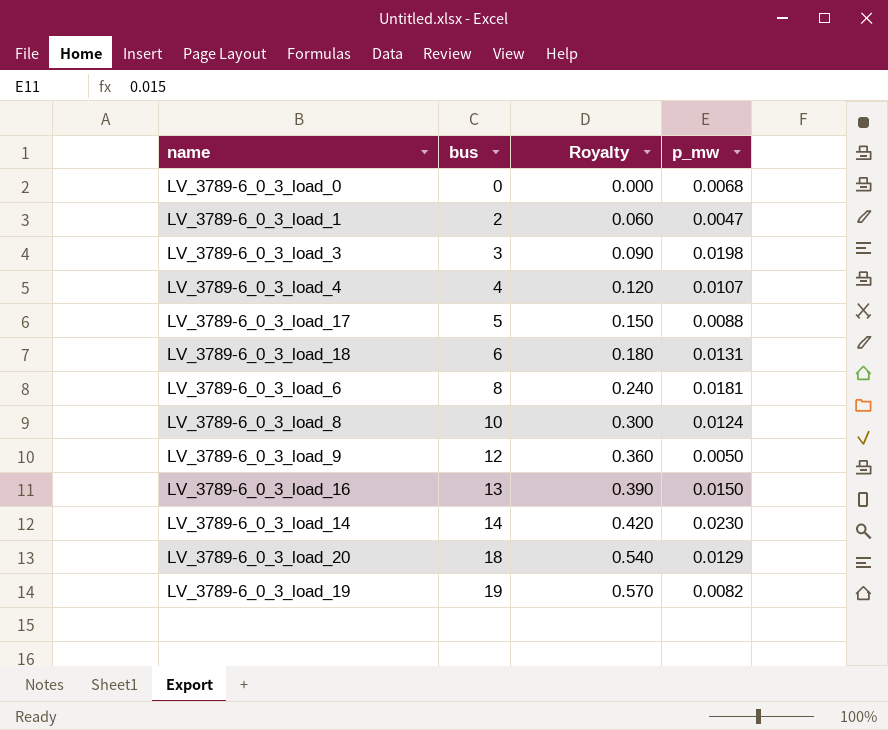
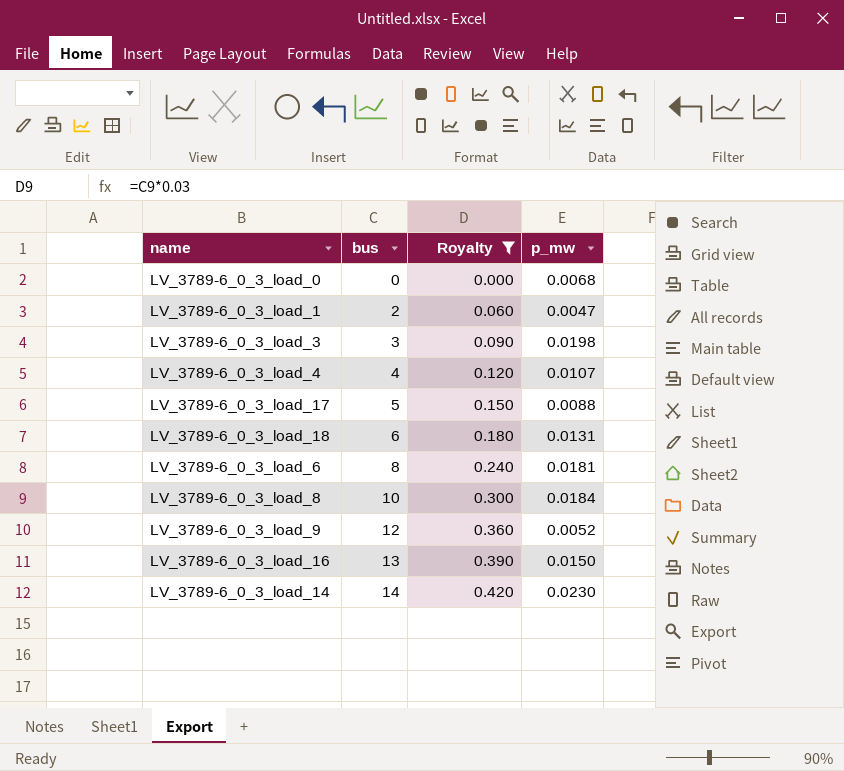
filter: none -> Royalty <= 0.420
LV_3789-6_0_3_load_8 | p_mw: 0.0124 -> 0.0184
LV_3789-6_0_3_load_9 | p_mw: 0.0050 -> 0.0052

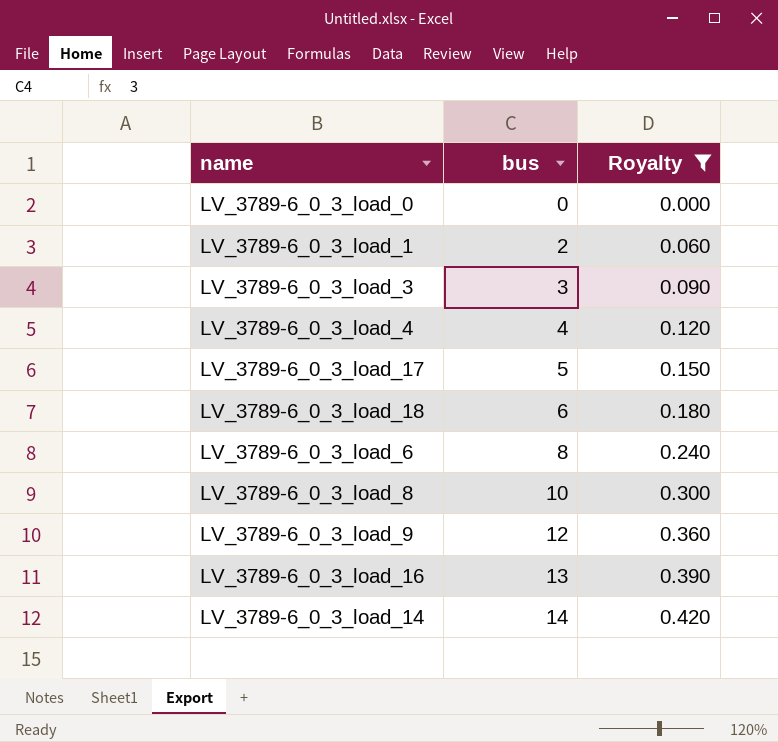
column p_mw | position: 4 -> none

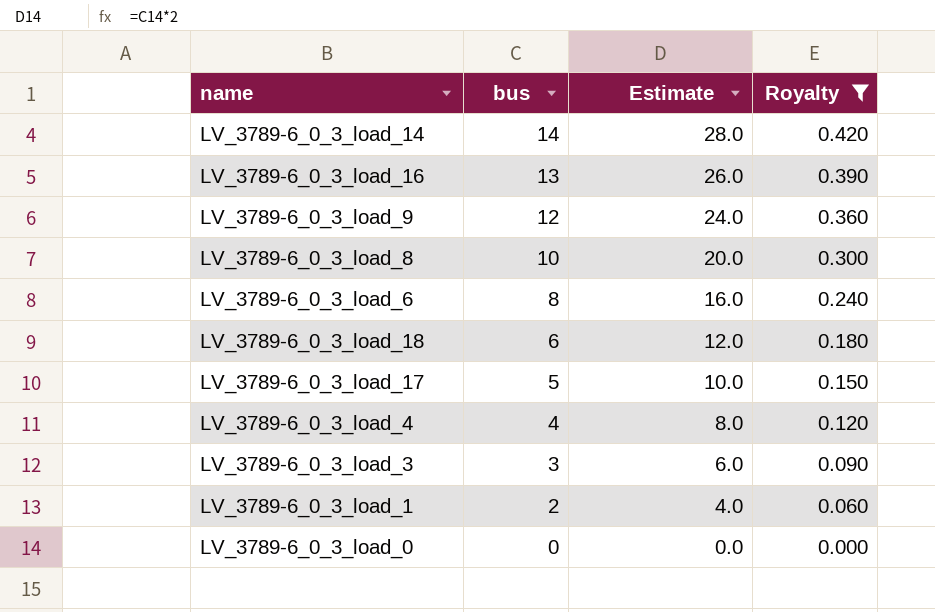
row order: bus ascending -> bus descending
column Estimate | formula: none -> [bus] * 2

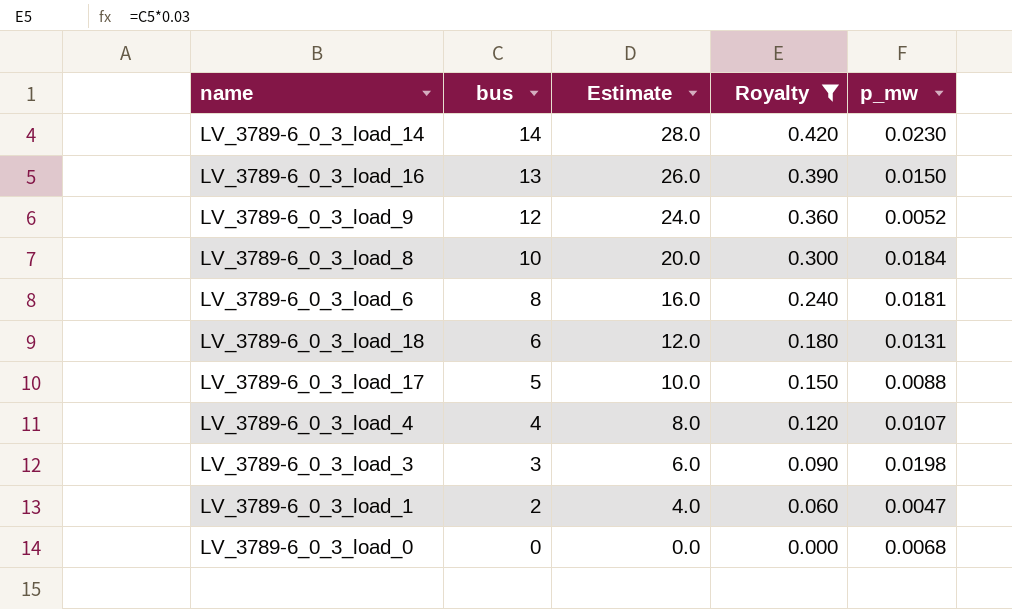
column p_mw | position: none -> 5

